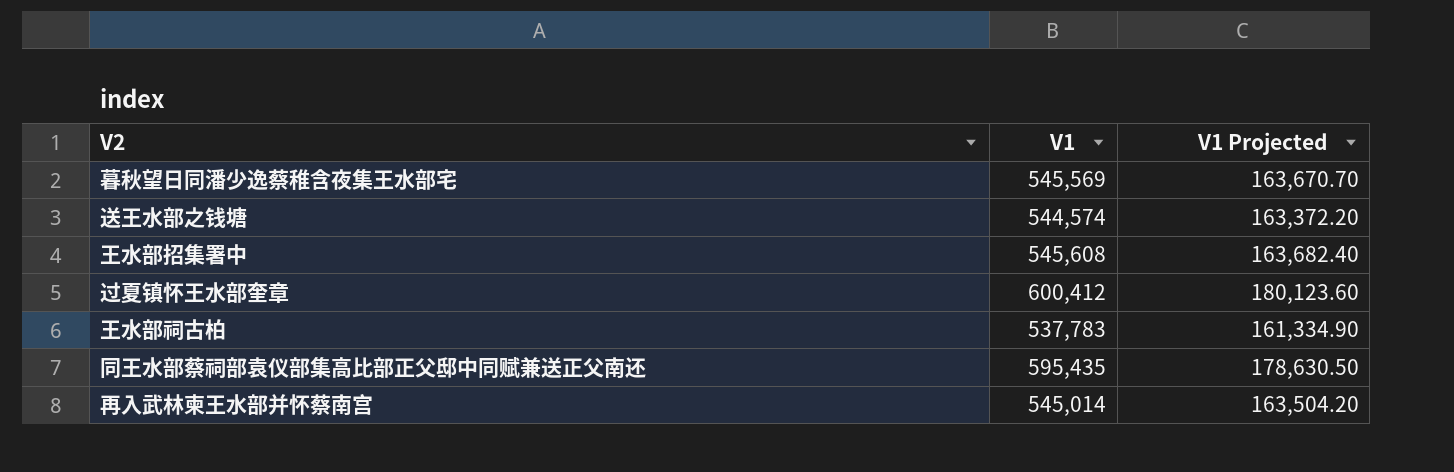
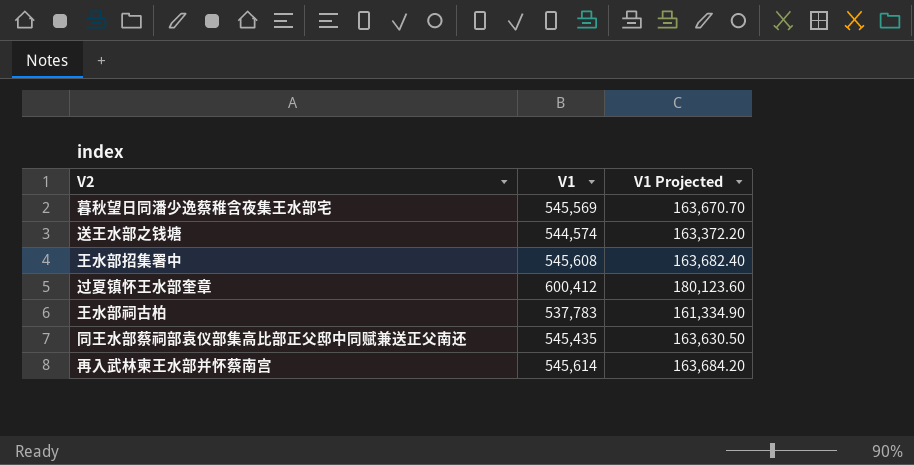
同王水部蔡祠部袁仪部集高比部正父邸中同赋兼送正父南还 | V1: 595,435 -> 545,435
同王水部蔡祠部袁仪部集高比部正父邸中同赋兼送正父南还 | V1 Projected: 178,630.50 -> 163,630.50
再入武林柬王水部并怀蔡南宫 | V1: 545,014 -> 545,614
再入武林柬王水部并怀蔡南宫 | V1 Projected: 163,504.20 -> 163,684.20

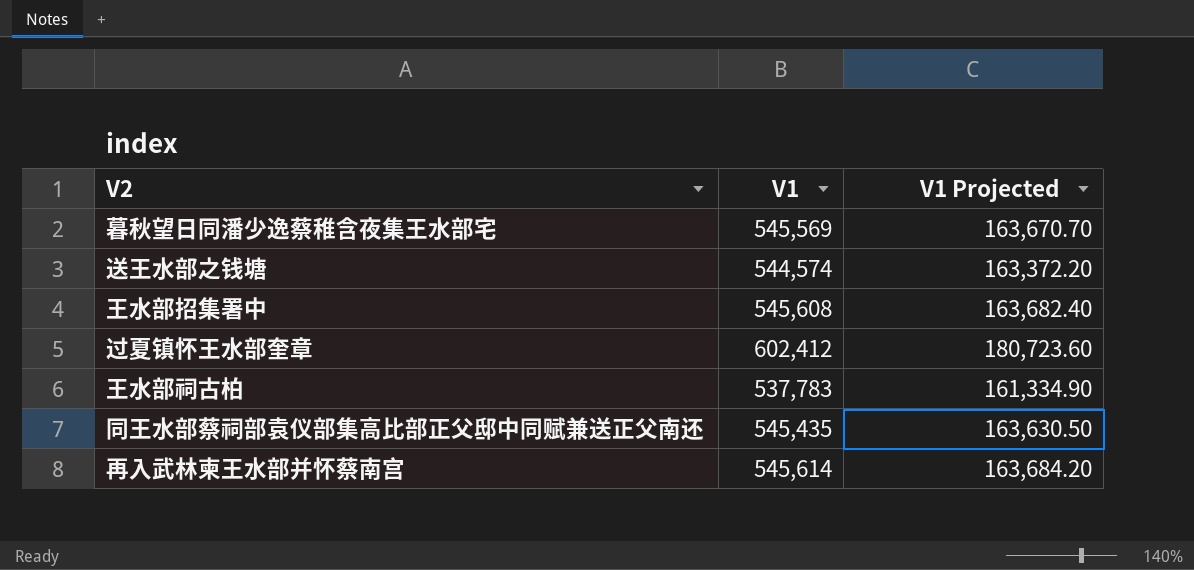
过夏镇怀王水部奎章 | V1: 600,412 -> 602,412
过夏镇怀王水部奎章 | V1 Projected: 180,123.60 -> 180,723.60

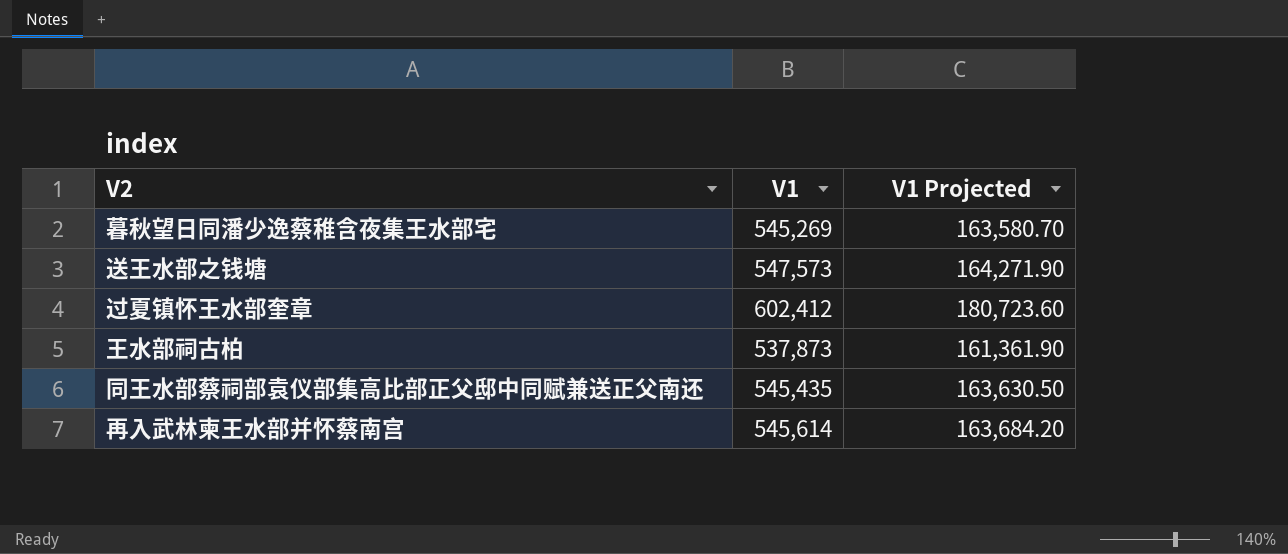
row 王水部招集署中: 545,608 | 163,682.40 -> none
暮秋望日同潘少逸蔡稚含夜集王水部宅 | V1: 545,569 -> 545,269
暮秋望日同潘少逸蔡稚含夜集王水部宅 | V1 Projected: 163,670.70 -> 163,580.70
送王水部之钱塘 | V1: 544,574 -> 547,573
送王水部之钱塘 | V1 Projected: 163,372.20 -> 164,271.90
王水部祠古柏 | V1: 537,783 -> 537,873
王水部祠古柏 | V1 Projected: 161,334.90 -> 161,361.90

